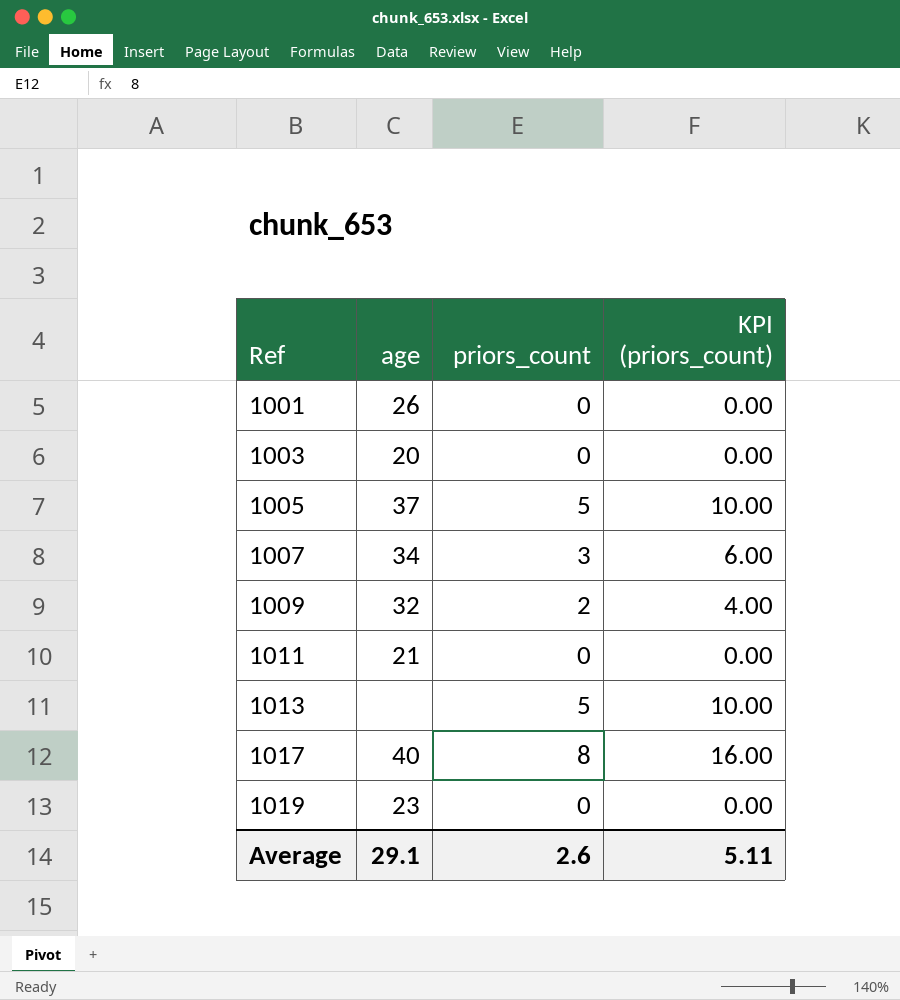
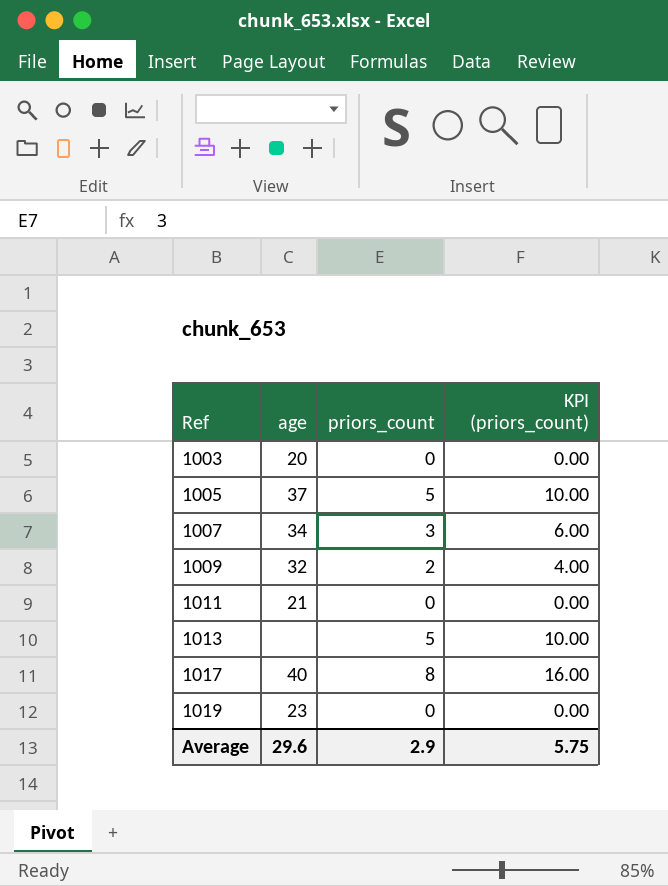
row 1001: 26 | 0 | 0.00 -> none
Average | age: 29.1 -> 29.6
Average | priors_count: 2.6 -> 2.9
Average | KPI (priors_count): 5.11 -> 5.75

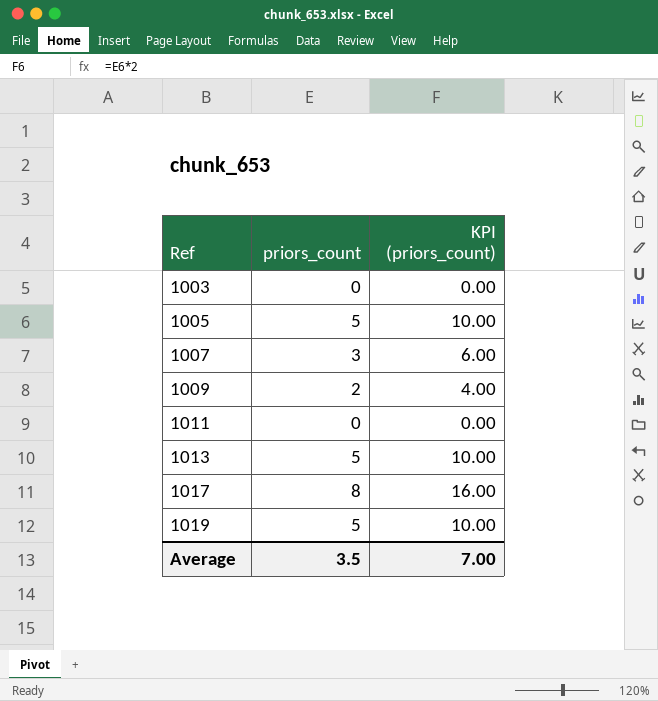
column age | position: 2 -> none
1019 | priors_count: 0 -> 5
1019 | KPI (priors_count): 0.00 -> 10.00
Average | priors_count: 2.9 -> 3.5
Average | KPI (priors_count): 5.75 -> 7.00

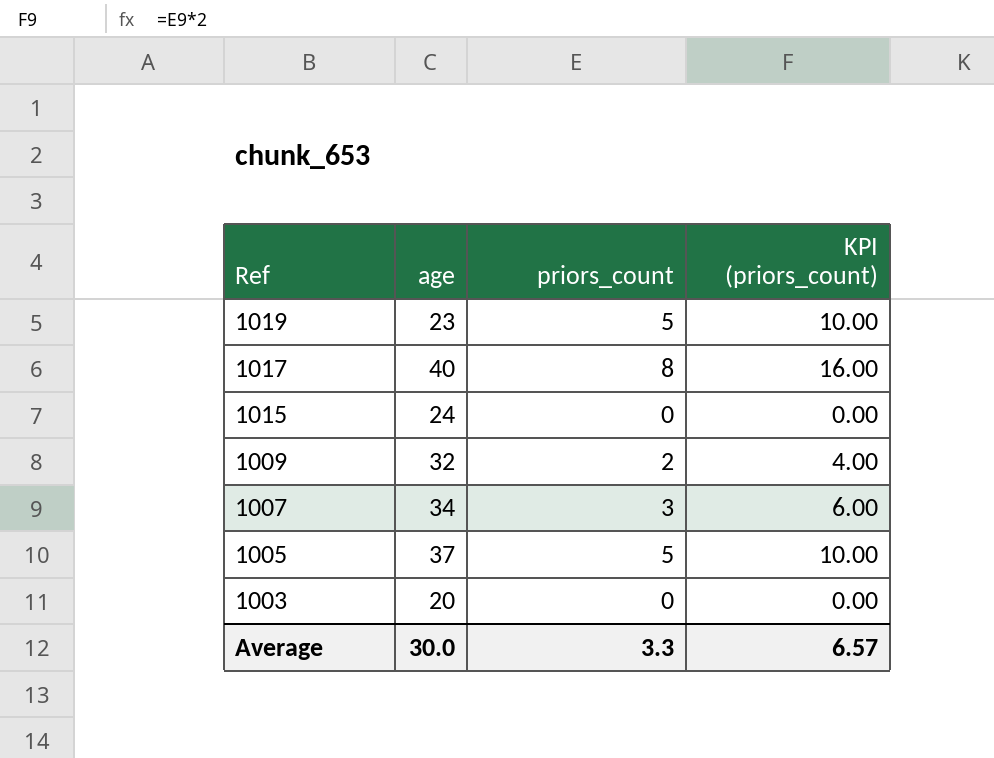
row order: Ref ascending -> Ref descending
column age | position: none -> 2
row 1011: 0 | 0.00 -> none
row 1013: 5 | 10.00 -> none
row 1015: none -> 24 | 0 | 0.00
Average | priors_count: 3.5 -> 3.3
Average | KPI (priors_count): 7.00 -> 6.57

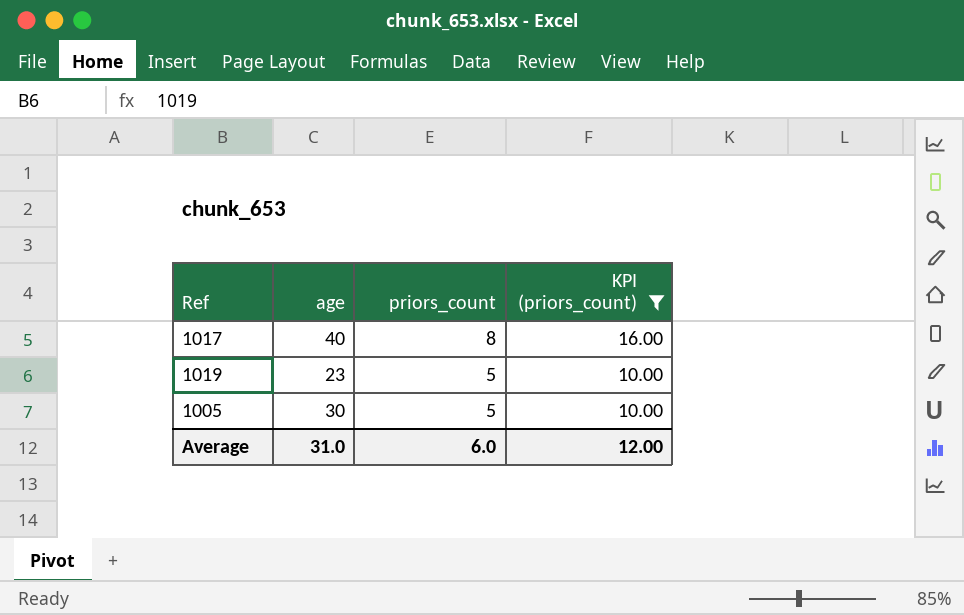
filter: none -> KPI (priors_count) >= 10.00
row order: Ref descending -> priors_count descending
1005 | age: 37 -> 30
Average | age: 30.0 -> 31.0
Average | priors_count: 3.3 -> 6.0
Average | KPI (priors_count): 6.57 -> 12.00

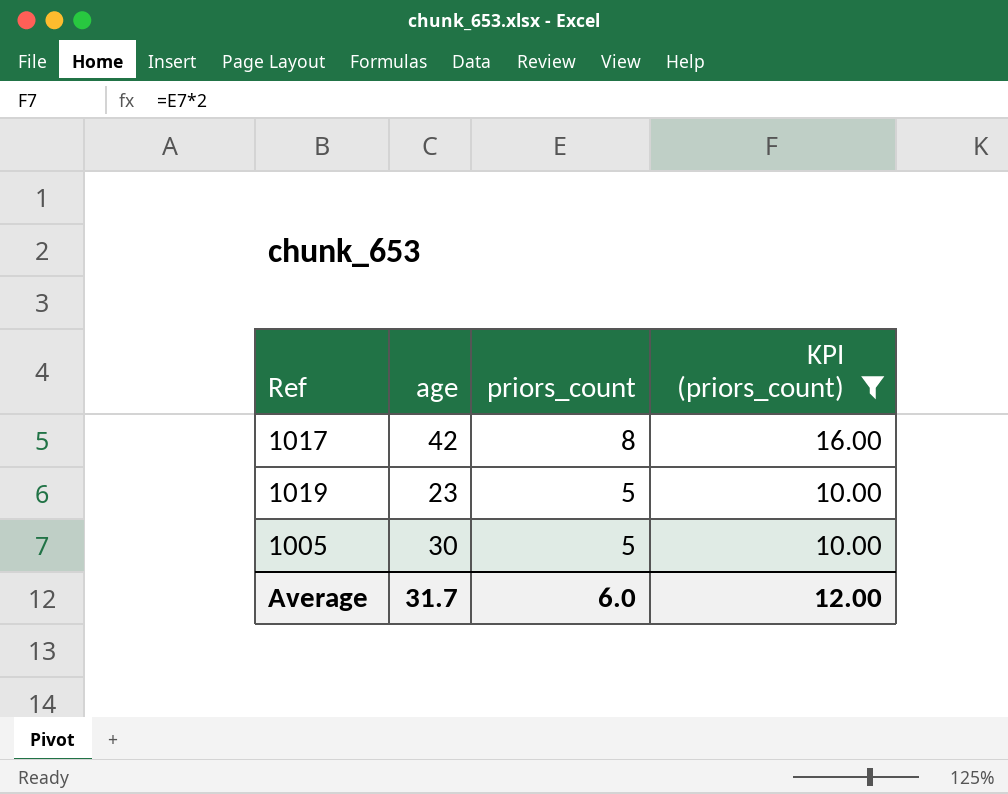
1017 | age: 40 -> 42
Average | age: 31.0 -> 31.7

